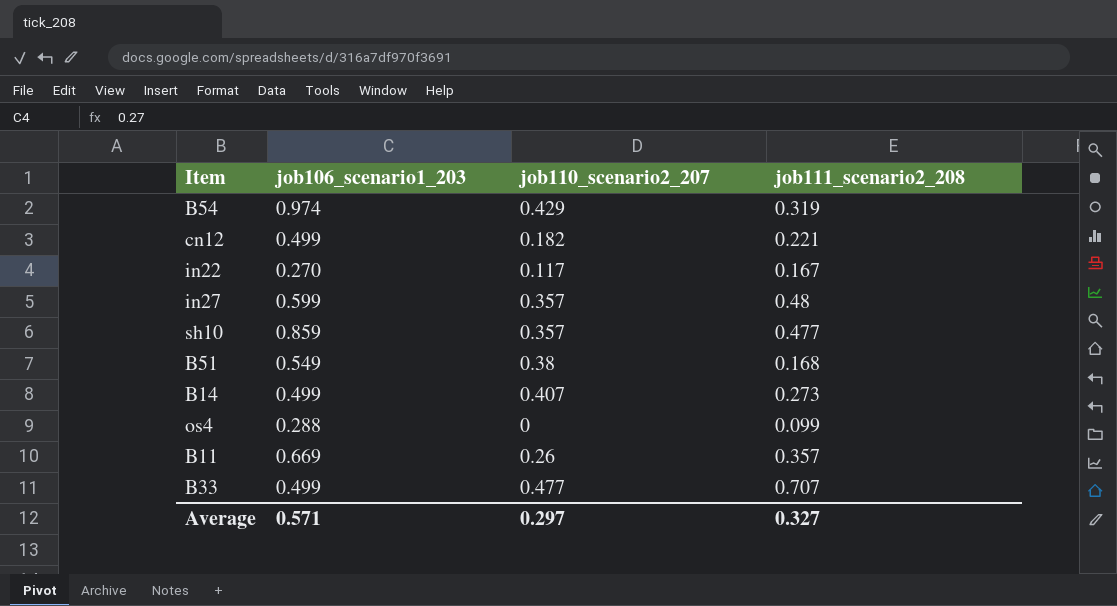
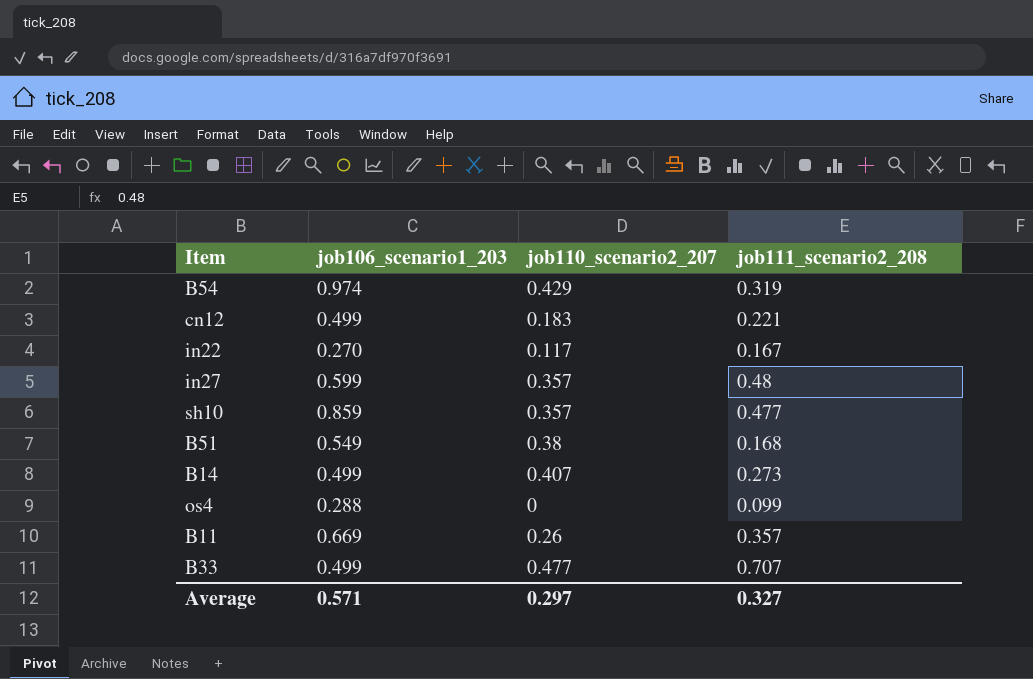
cn12 | job110_scenario2_207: 0.182 -> 0.183

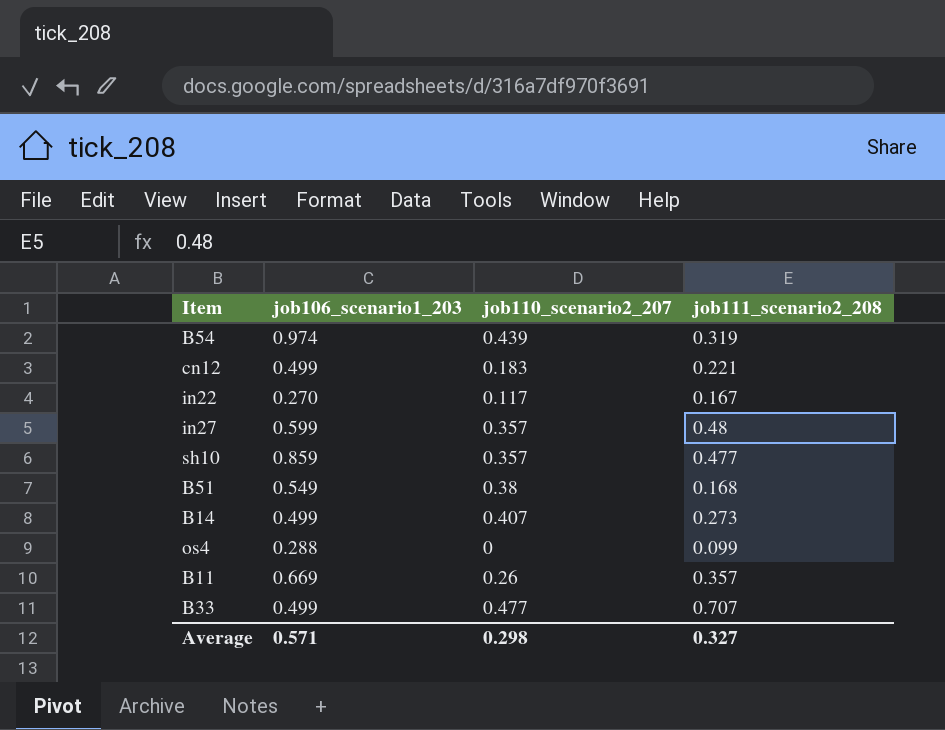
B54 | job110_scenario2_207: 0.429 -> 0.439
Average | job110_scenario2_207: 0.297 -> 0.298

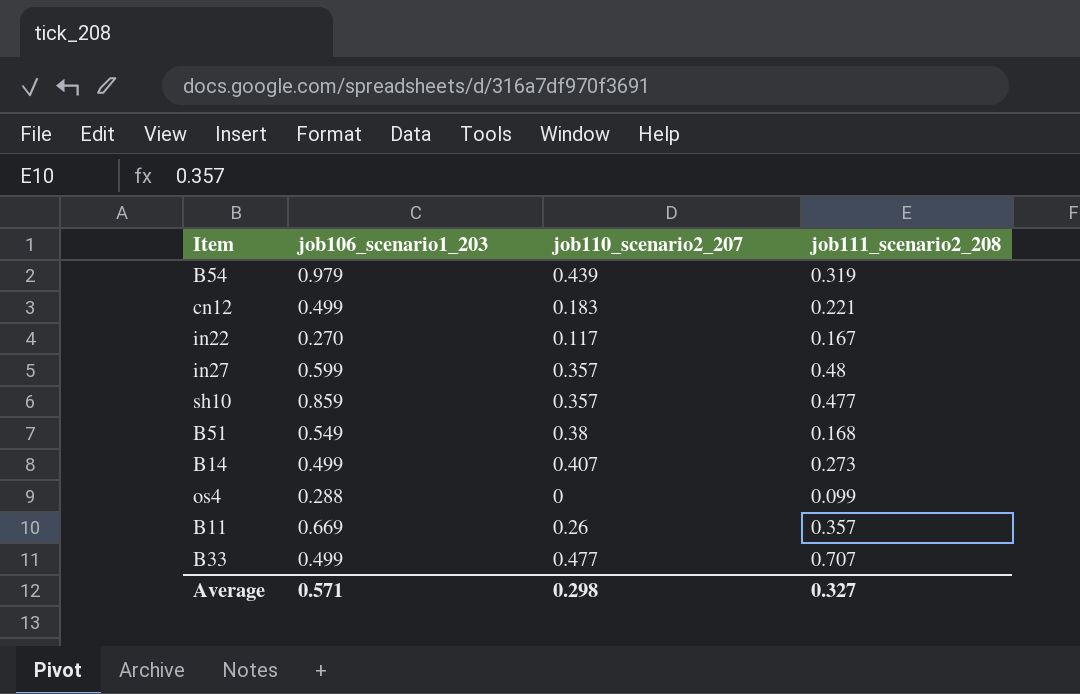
B54 | job106_scenario1_203: 0.974 -> 0.979

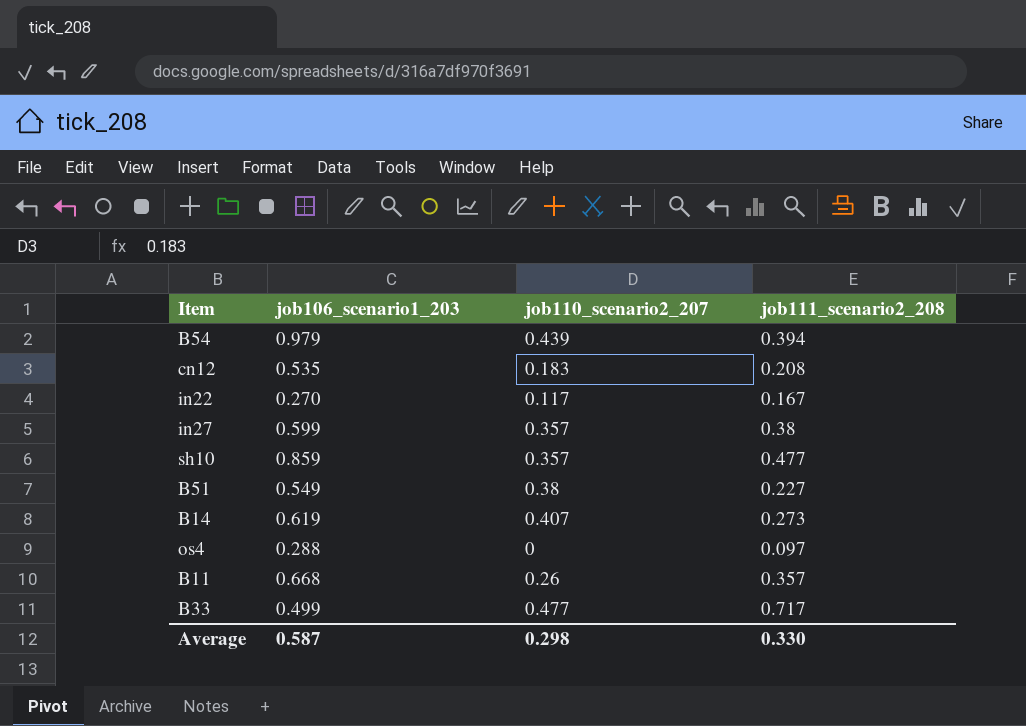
B54 | job111_scenario2_208: 0.319 -> 0.394
cn12 | job106_scenario1_203: 0.499 -> 0.535
cn12 | job111_scenario2_208: 0.221 -> 0.208
in27 | job111_scenario2_208: 0.48 -> 0.38
B51 | job111_scenario2_208: 0.168 -> 0.227
B14 | job106_scenario1_203: 0.499 -> 0.619
os4 | job111_scenario2_208: 0.099 -> 0.097
B11 | job106_scenario1_203: 0.669 -> 0.668
B33 | job111_scenario2_208: 0.707 -> 0.717
Average | job106_scenario1_203: 0.571 -> 0.587
Average | job111_scenario2_208: 0.327 -> 0.330

